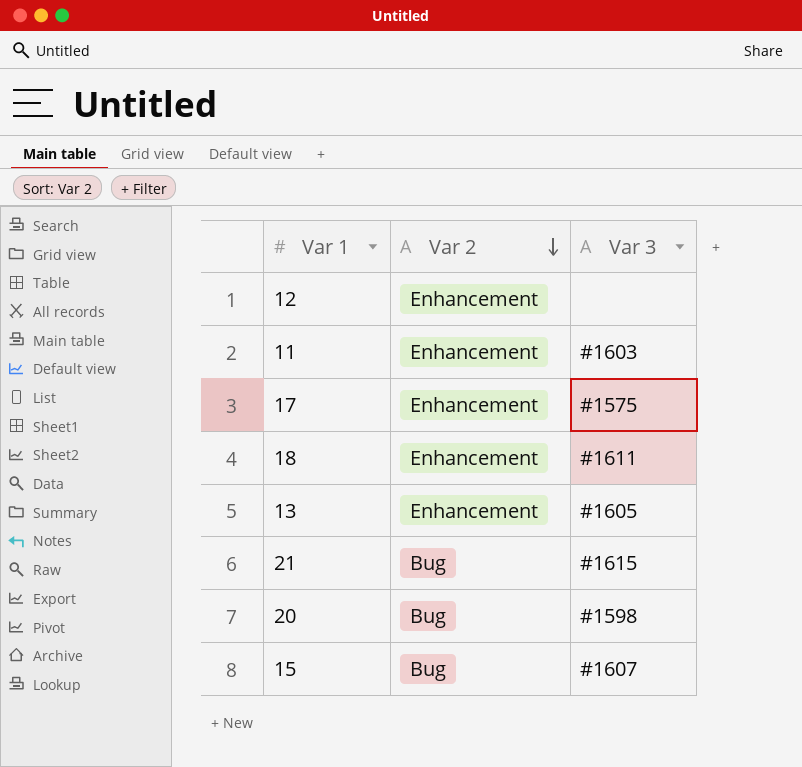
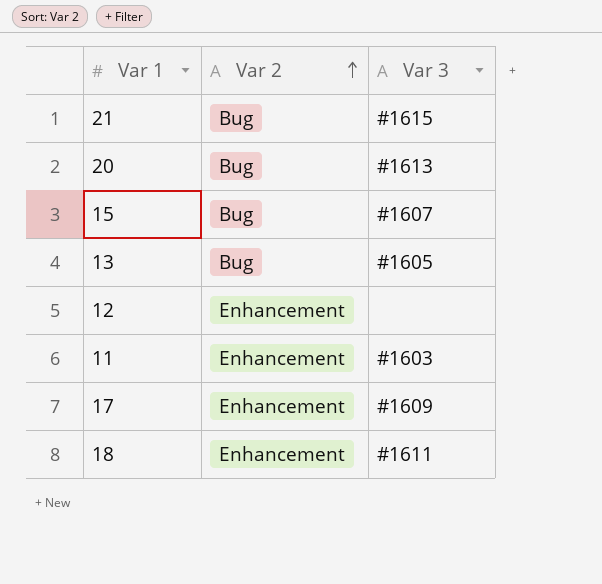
row order: Var 2 descending -> Var 2 ascending
20 | Var 3: #1598 -> #1613
13 | Var 2: Enhancement -> Bug
17 | Var 3: #1575 -> #1609

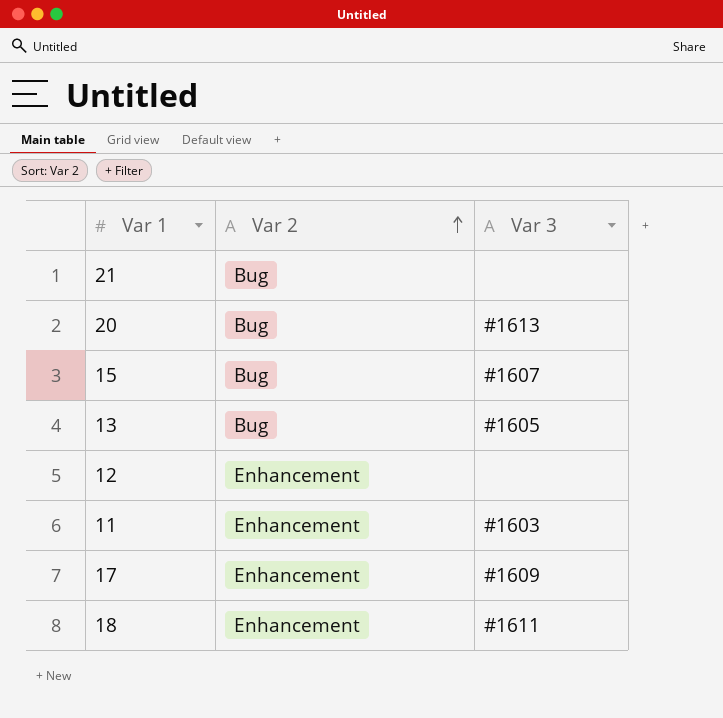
21 | Var 3: #1615 -> none

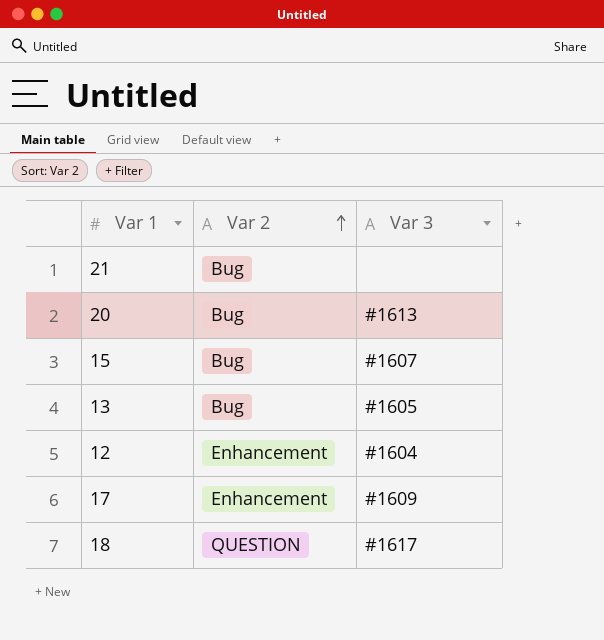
row 11: Enhancement | #1603 -> none
12 | Var 3: none -> #1604
18 | Var 2: Enhancement -> QUESTION
18 | Var 3: #1611 -> #1617

